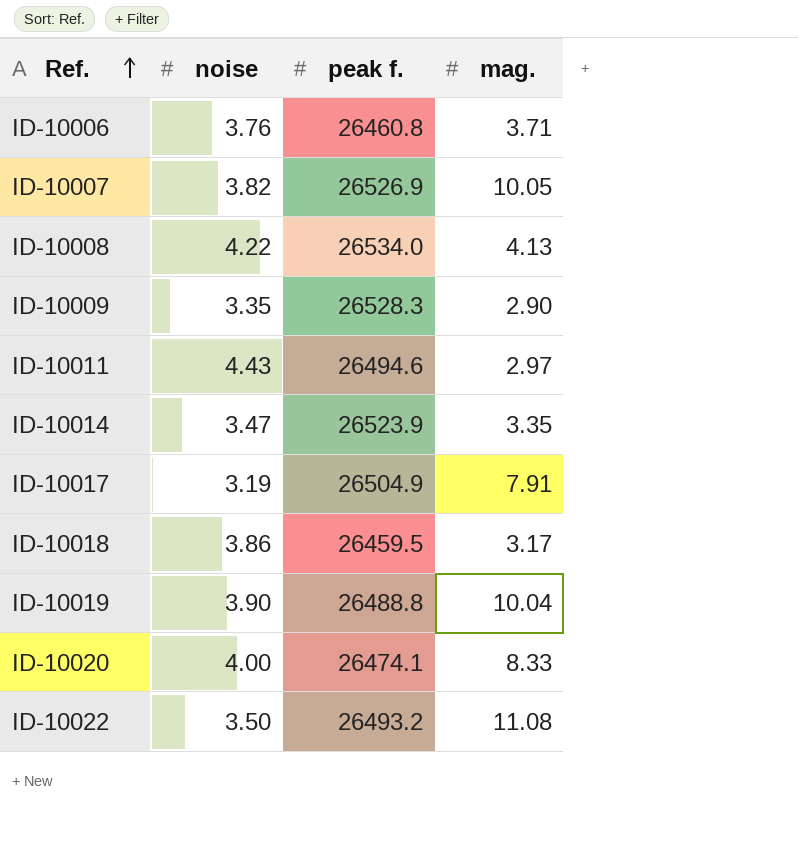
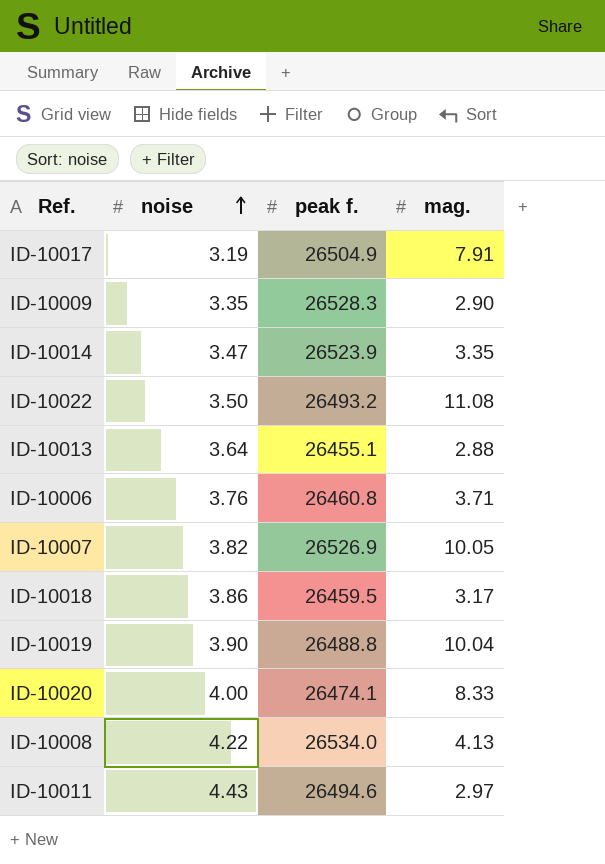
row order: Ref. ascending -> noise ascending
row ID-10013: none -> 3.64 | 26455.1 | 2.88

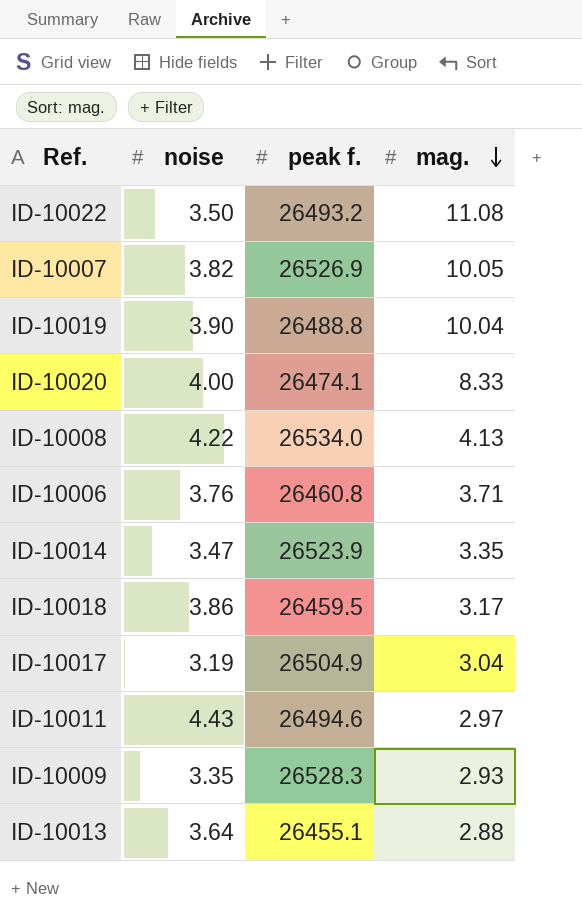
row order: noise ascending -> mag. descending
ID-10017 | mag.: 7.91 -> 3.04
ID-10009 | mag.: 2.90 -> 2.93

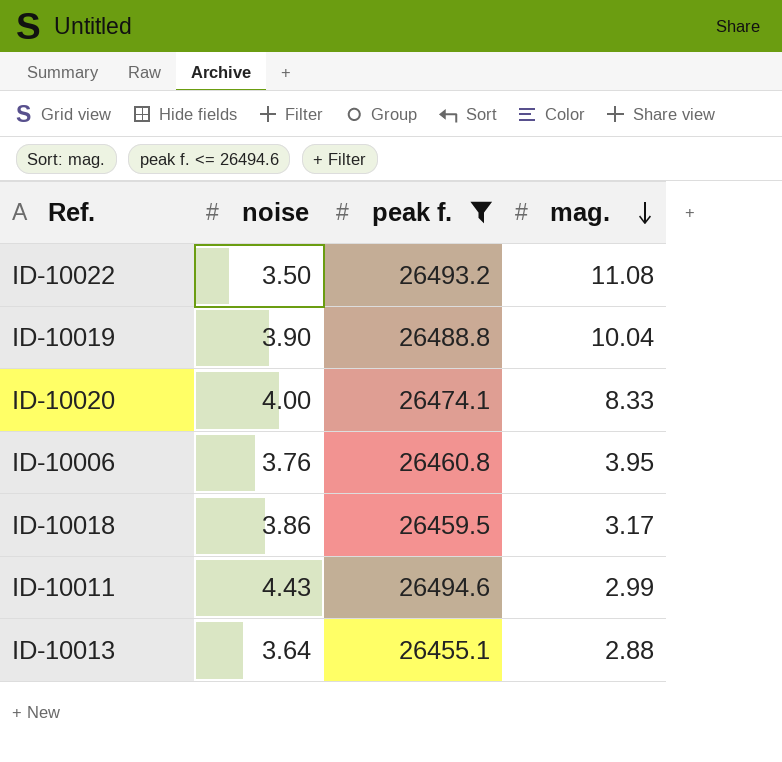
filter: none -> peak f. <= 26494.6
ID-10006 | mag.: 3.71 -> 3.95
ID-10011 | mag.: 2.97 -> 2.99

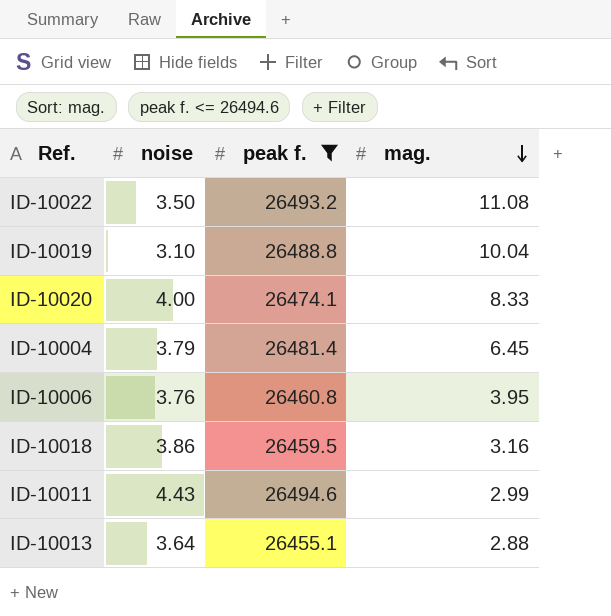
ID-10019 | noise: 3.90 -> 3.10
row ID-10004: none -> 3.79 | 26481.4 | 6.45
ID-10018 | mag.: 3.17 -> 3.16

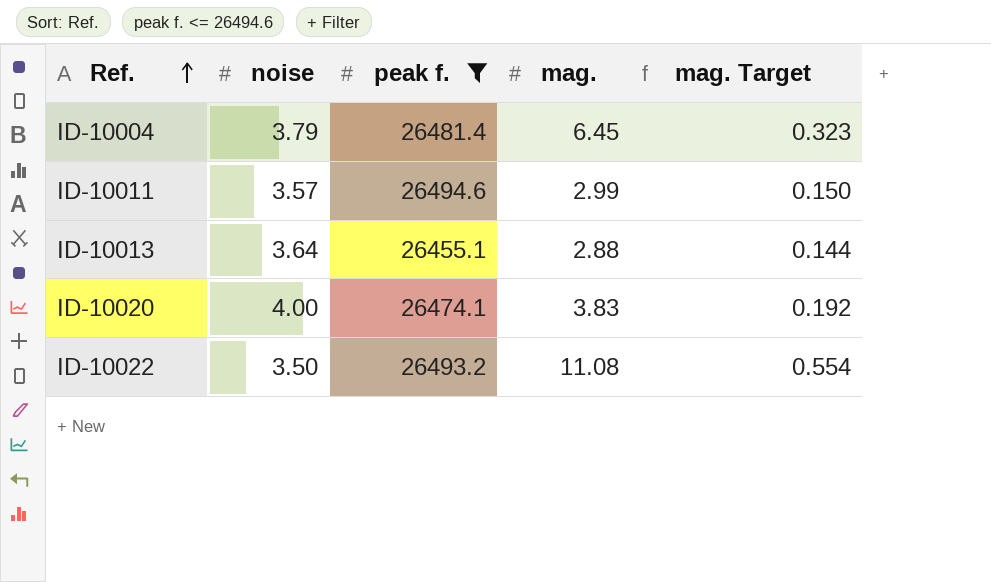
row order: mag. descending -> Ref. ascending
column mag. Target | formula: none -> [mag.] * 0.05
row ID-10019: 3.10 | 26488.8 | 10.04 -> none
row ID-10006: 3.76 | 26460.8 | 3.95 -> none
row ID-10018: 3.86 | 26459.5 | 3.16 -> none
ID-10011 | noise: 4.43 -> 3.57
ID-10020 | mag.: 8.33 -> 3.83

